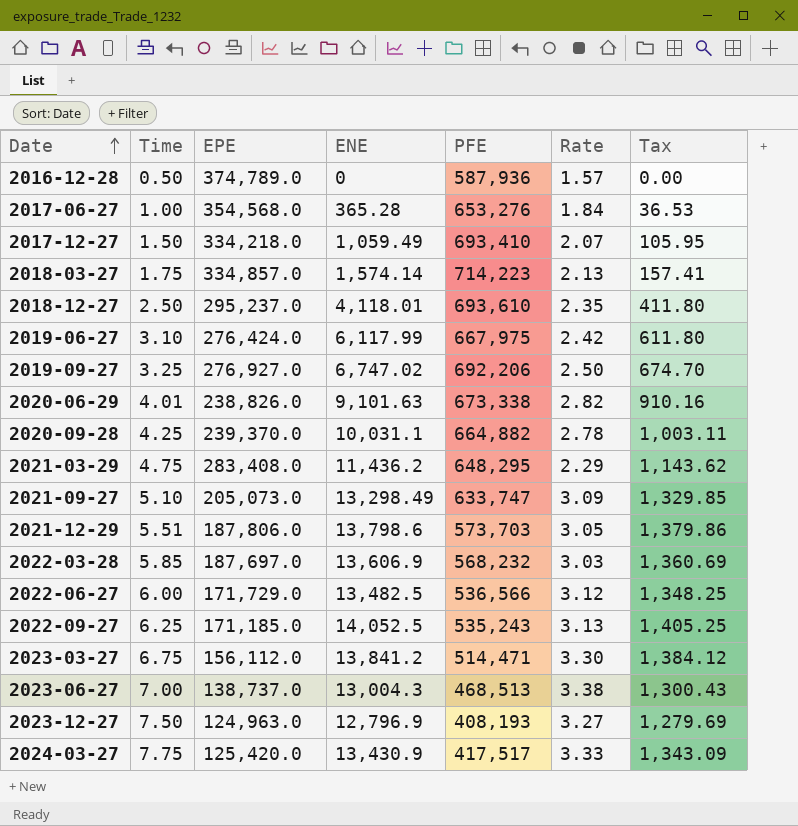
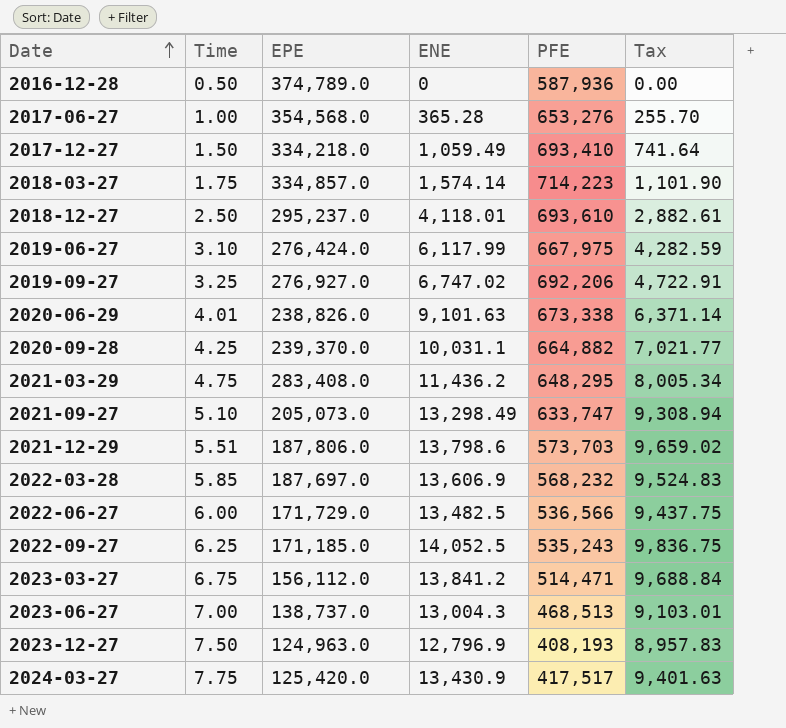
column Rate | formula: [PFE] / [EPE] -> none
column Tax | formula: [ENE] * 0.1 -> [ENE] * 0.7

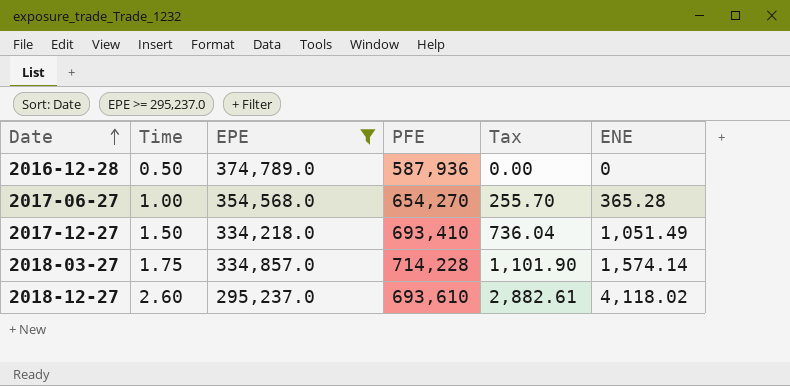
filter: none -> EPE >= 295,237.0
column ENE | position: 4 -> 6
2017-06-27 | PFE: 653,276 -> 654,270
2017-12-27 | Tax: 741.64 -> 736.04
2017-12-27 | ENE: 1,059.49 -> 1,051.49
2018-03-27 | PFE: 714,223 -> 714,228
2018-12-27 | Time: 2.50 -> 2.60
2018-12-27 | ENE: 4,118.01 -> 4,118.02

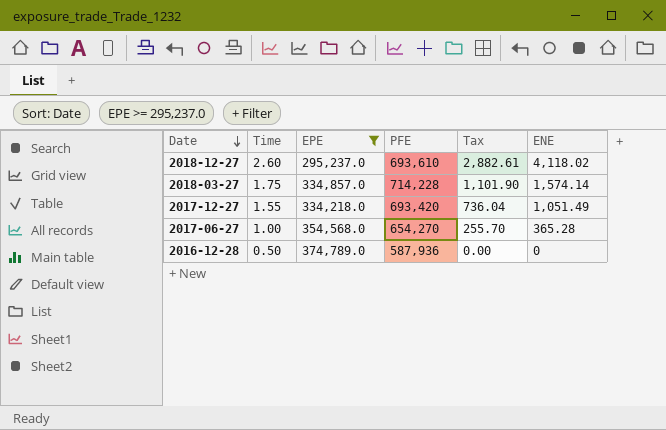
row order: Date ascending -> Date descending
2017-12-27 | Time: 1.50 -> 1.55
2017-12-27 | PFE: 693,410 -> 693,420

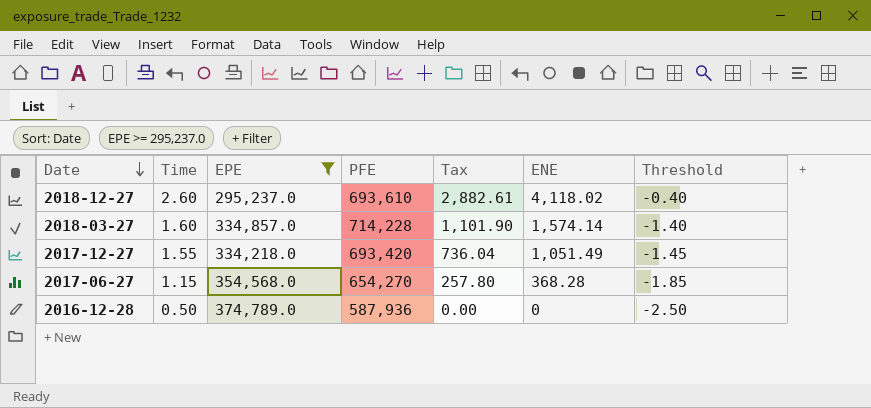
column Threshold | formula: none -> [Time] - 3
2018-03-27 | Time: 1.75 -> 1.60
2017-06-27 | Time: 1.00 -> 1.15
2017-06-27 | Tax: 255.70 -> 257.80
2017-06-27 | ENE: 365.28 -> 368.28

